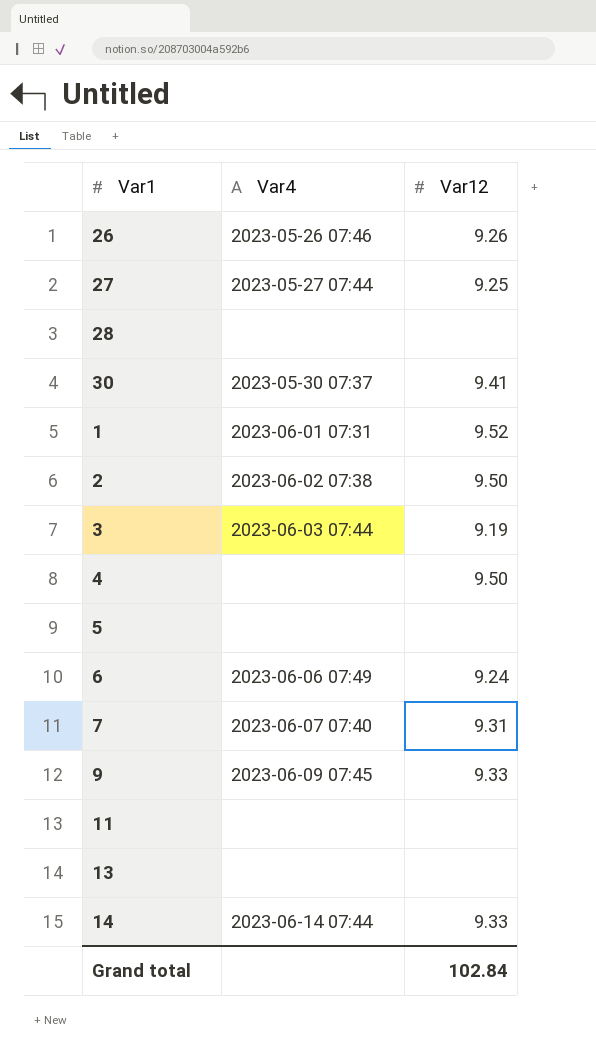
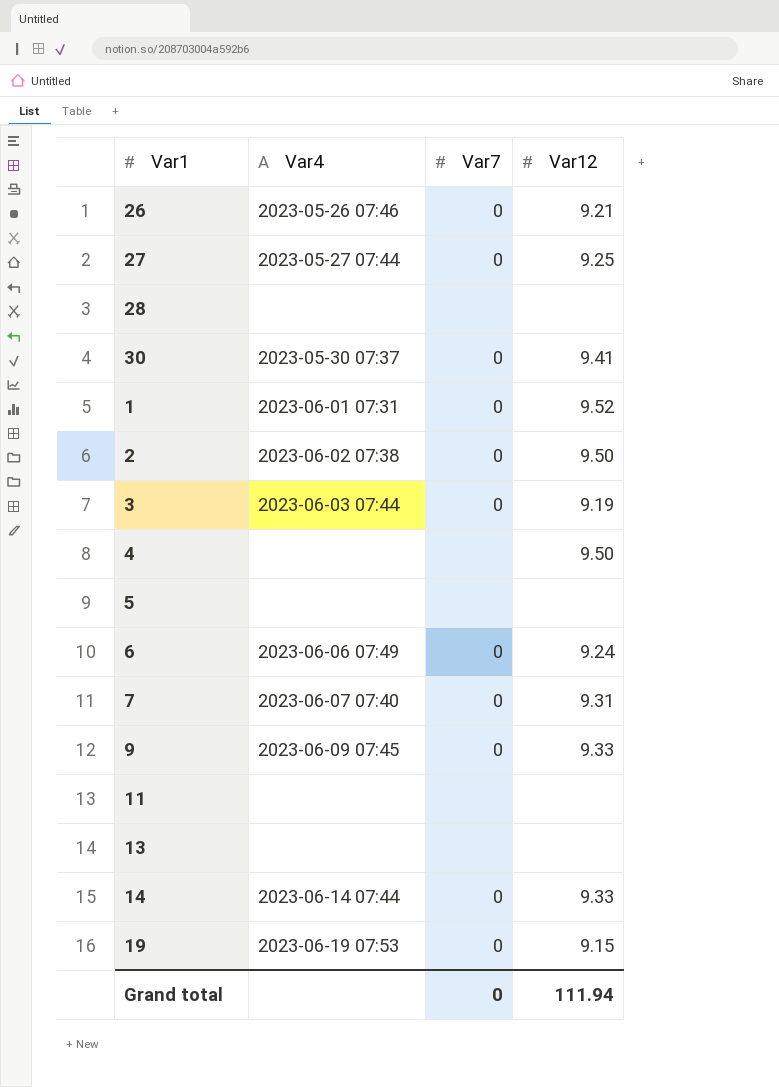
column Var7 | position: none -> 3
26 | Var12: 9.26 -> 9.21
row 19: none -> 2023-06-19 07:53 | 0 | 9.15
Grand total | Var12: 102.84 -> 111.94

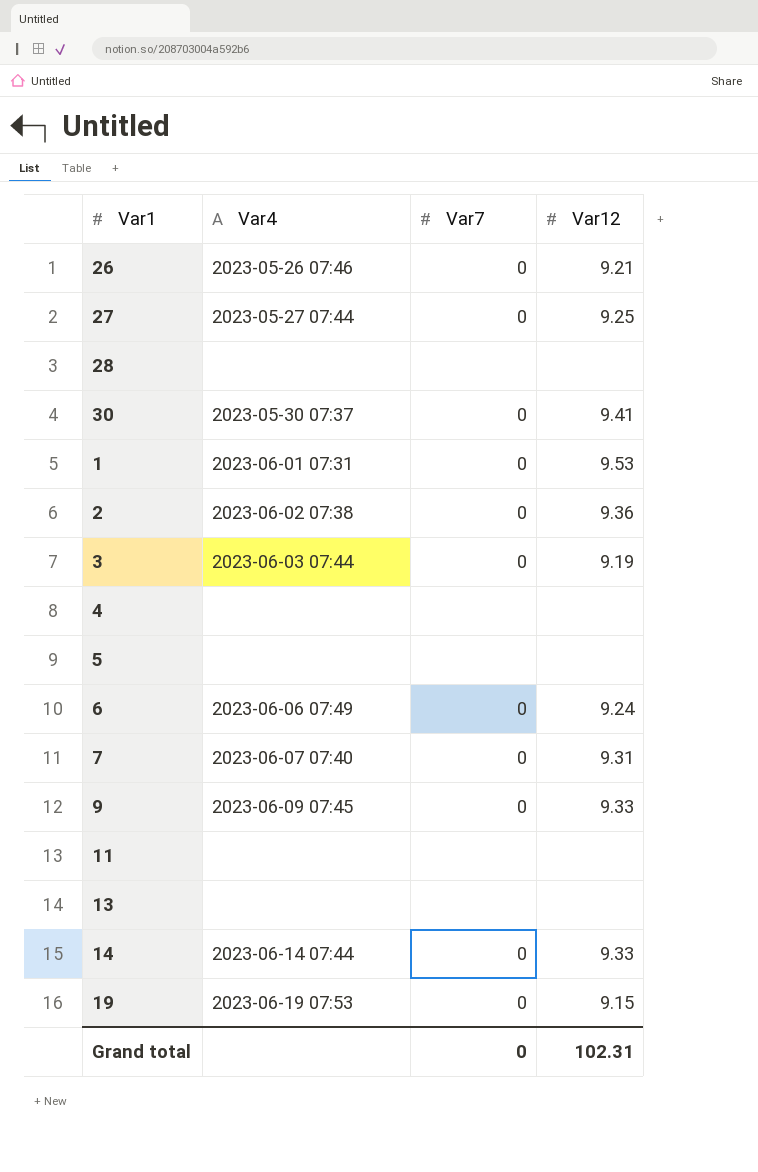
1 | Var12: 9.52 -> 9.53
2 | Var12: 9.50 -> 9.36
4 | Var12: 9.50 -> none
Grand total | Var12: 111.94 -> 102.31

